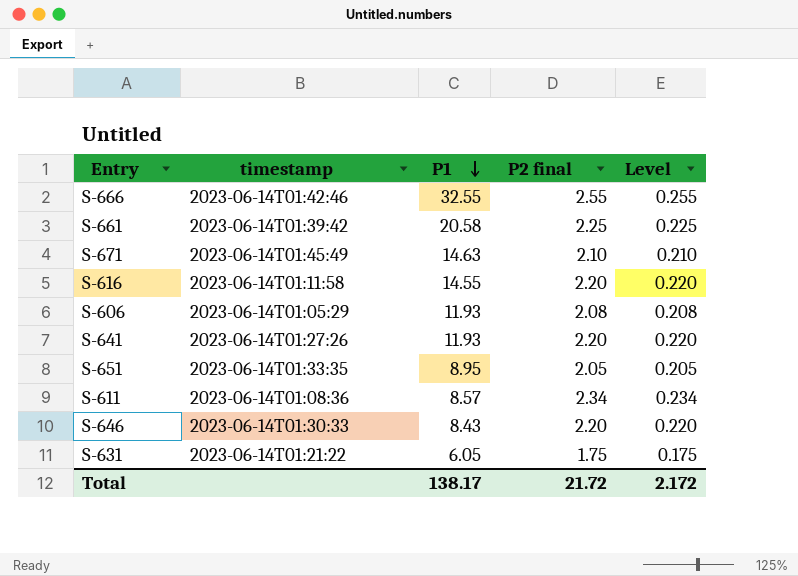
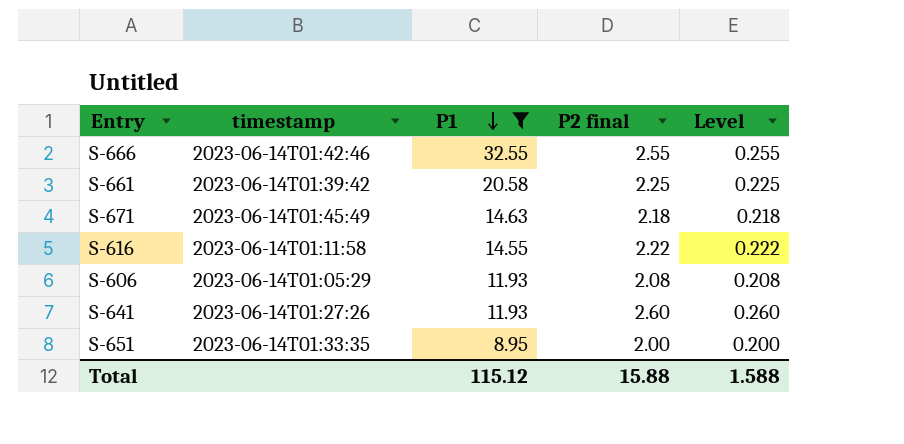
filter: none -> P1 >= 8.95
S-671 | P2 final: 2.10 -> 2.18
S-671 | Level: 0.210 -> 0.218
S-616 | P2 final: 2.20 -> 2.22
S-616 | Level: 0.220 -> 0.222
S-641 | P2 final: 2.20 -> 2.60
S-641 | Level: 0.220 -> 0.260
S-651 | P2 final: 2.05 -> 2.00
S-651 | Level: 0.205 -> 0.200
Total | P1: 138.17 -> 115.12
Total | P2 final: 21.72 -> 15.88
Total | Level: 2.172 -> 1.588

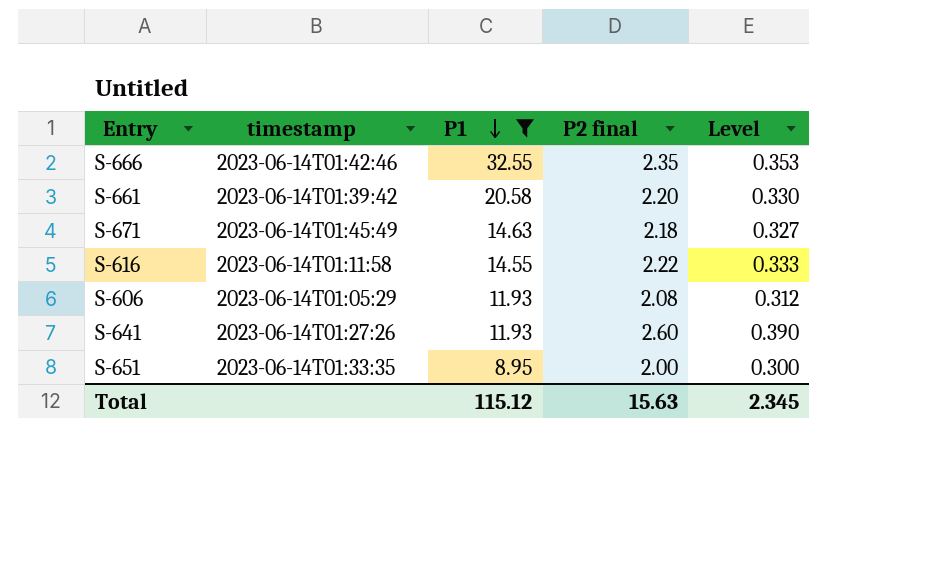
column Level | formula: [P2 final] * 0.1 -> [P2 final] * 0.15
S-666 | P2 final: 2.55 -> 2.35
S-661 | P2 final: 2.25 -> 2.20
Total | P2 final: 15.88 -> 15.63
Total | Level: 1.588 -> 2.345

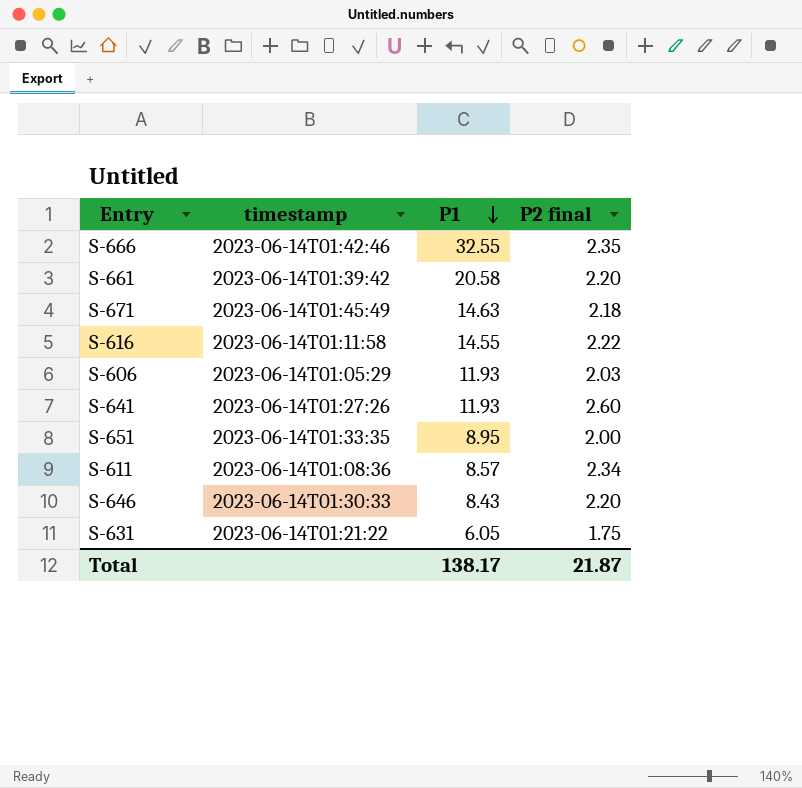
filter: P1 >= 8.95 -> none
column Level | formula: [P2 final] * 0.15 -> none
S-606 | P2 final: 2.08 -> 2.03
Total | P1: 115.12 -> 138.17
Total | P2 final: 15.63 -> 21.87

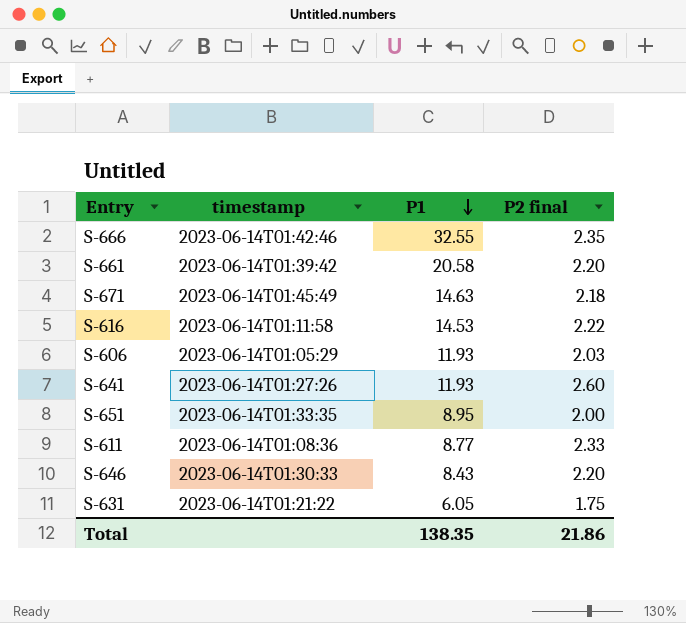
S-616 | P1: 14.55 -> 14.53
S-611 | P1: 8.57 -> 8.77
S-611 | P2 final: 2.34 -> 2.33
Total | P1: 138.17 -> 138.35
Total | P2 final: 21.87 -> 21.86

